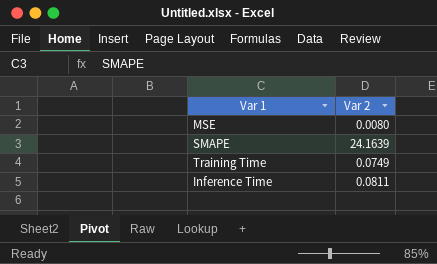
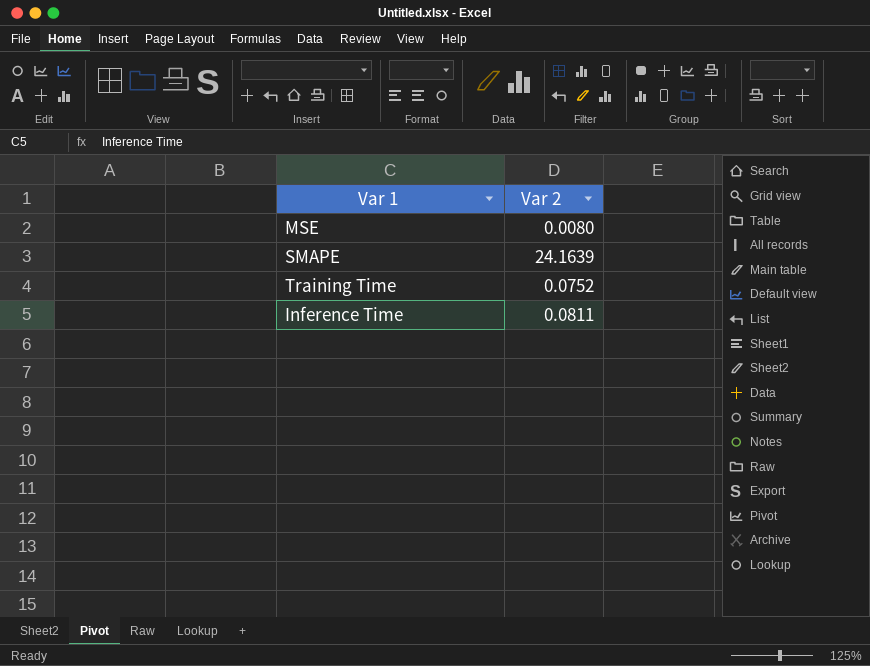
Training Time | Var 2: 0.0749 -> 0.0752

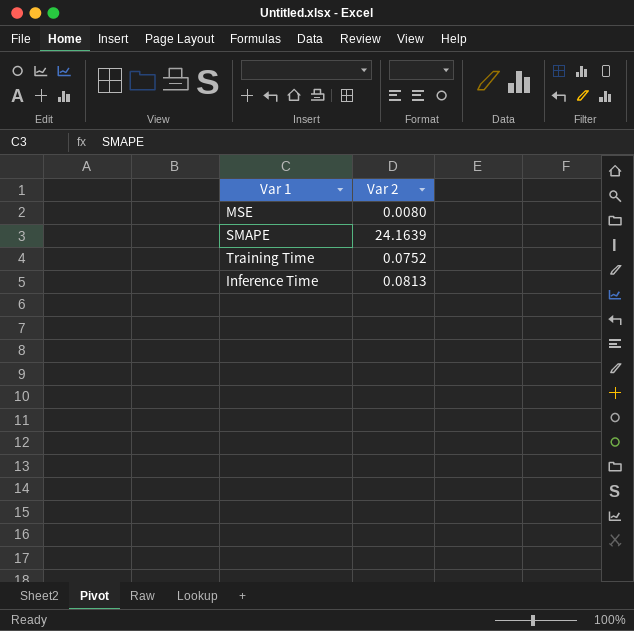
Inference Time | Var 2: 0.0811 -> 0.0813

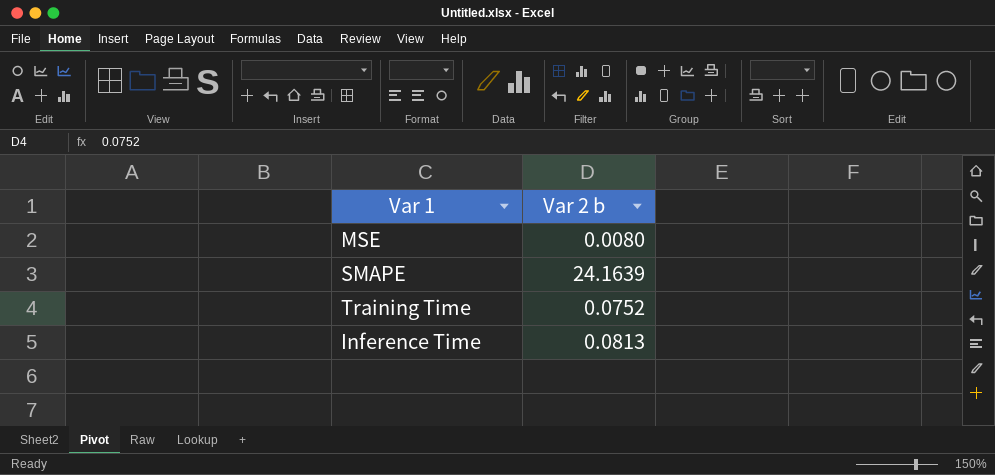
column name: Var 2 -> Var 2 b

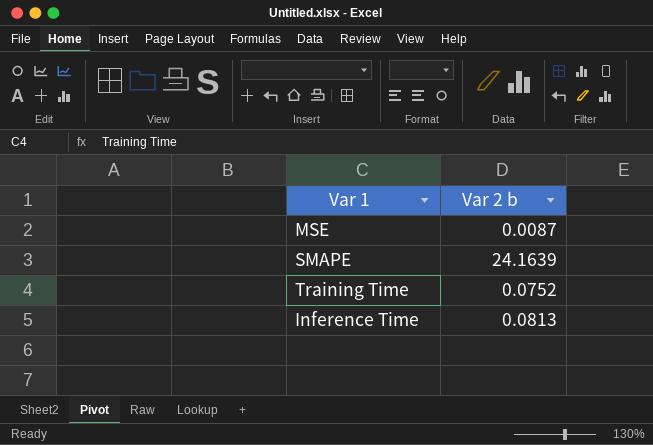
MSE | Var 2 b: 0.0080 -> 0.0087

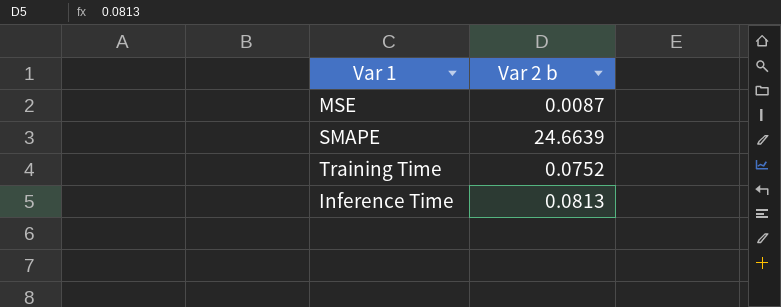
SMAPE | Var 2 b: 24.1639 -> 24.6639

